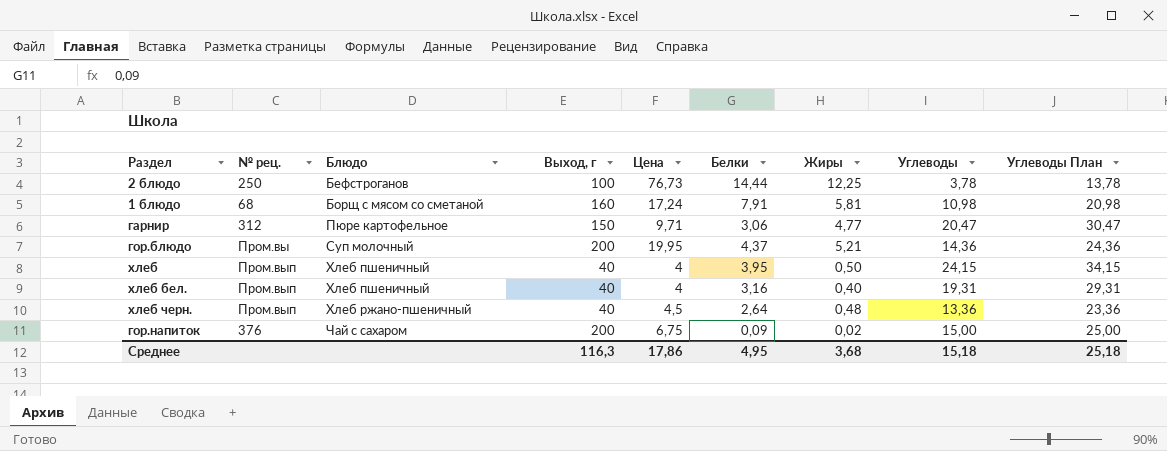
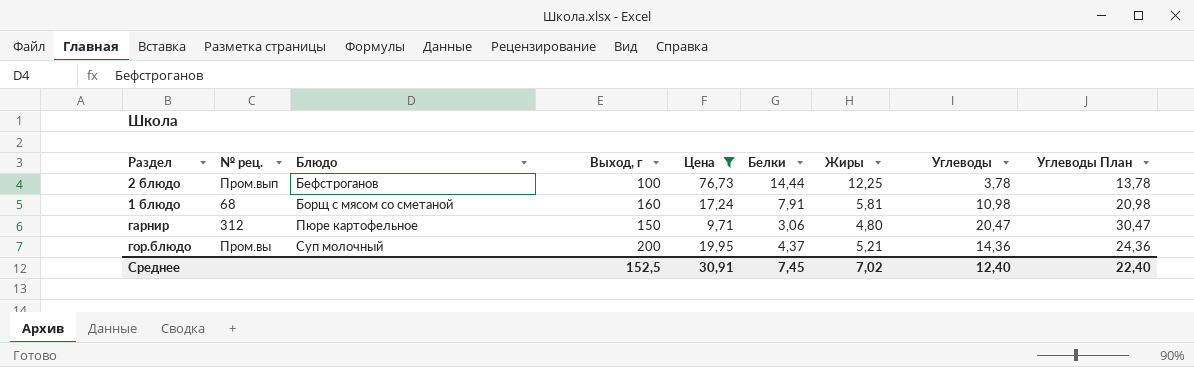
filter: none -> Цена >= 9,71
2 блюдо | № рец.: 250 -> Пром.вып
гарнир | Жиры: 4,77 -> 4,80
Среднее | Выход, г: 116,3 -> 152,5
Среднее | Цена: 17,86 -> 30,91
Среднее | Белки: 4,95 -> 7,45
Среднее | Жиры: 3,68 -> 7,02
Среднее | Углеводы: 15,18 -> 12,40
Среднее | Углеводы План: 25,18 -> 22,40

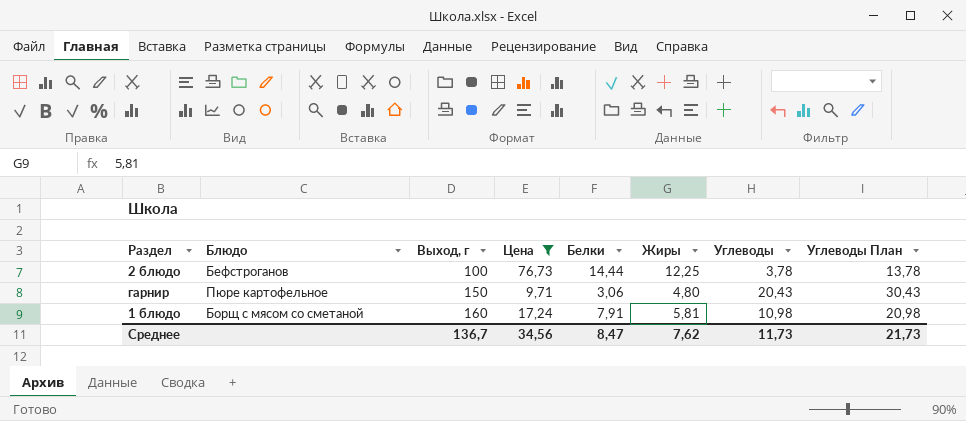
row order: Блюдо ascending -> Выход, г ascending
column № рец. | position: 2 -> none
row гор.блюдо: Пром.вы | Суп молочный | 200 | 19,95 | 4,37 | 5,21 | 14,36 | 24,36 -> none
гарнир | Углеводы: 20,47 -> 20,43
гарнир | Углеводы План: 30,47 -> 30,43
Среднее | Выход, г: 152,5 -> 136,7
Среднее | Цена: 30,91 -> 34,56
Среднее | Белки: 7,45 -> 8,47
Среднее | Жиры: 7,02 -> 7,62
Среднее | Углеводы: 12,40 -> 11,73
Среднее | Углеводы План: 22,40 -> 21,73

